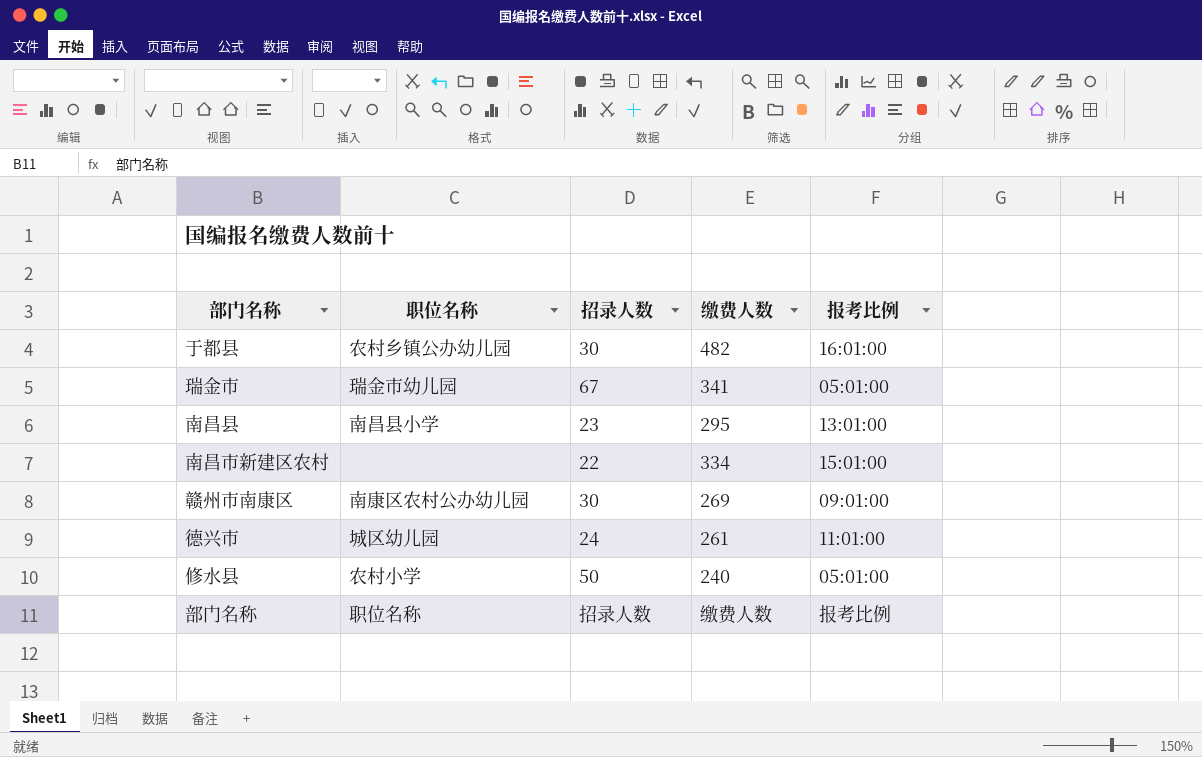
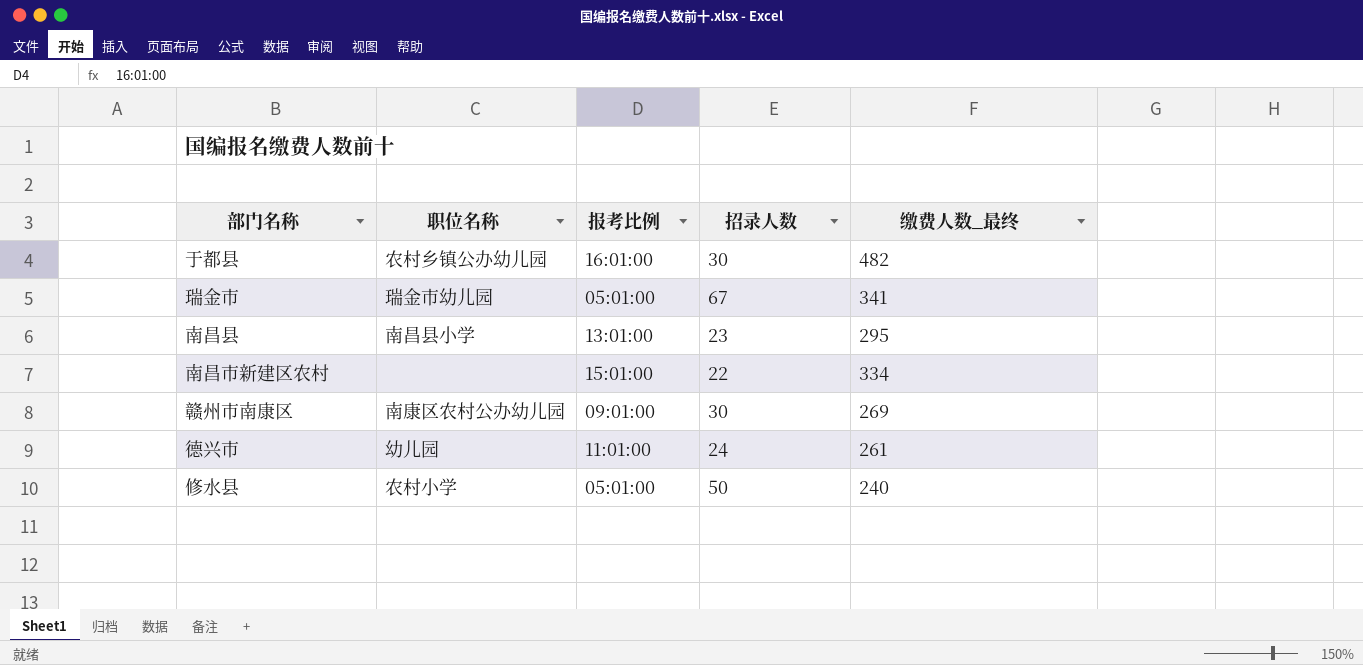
column 报考比例 | position: 5 -> 3
column name: 缴费人数 -> 缴费人数_最终
row 部门名称: 职位名称 | 招录人数 | 缴费人数 | 报考比例 -> none
德兴市 | 职位名称: 城区幼儿园 -> 幼儿园

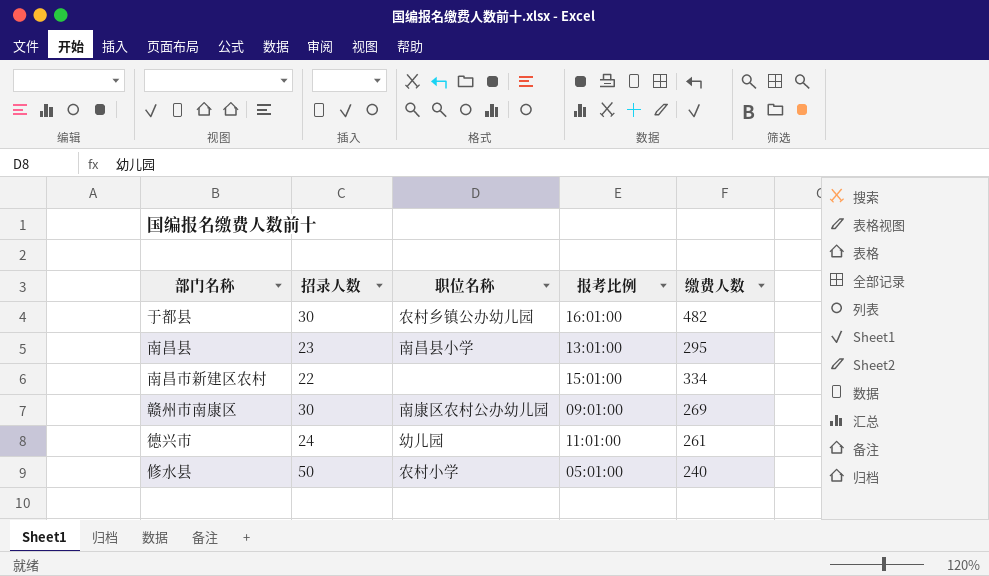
column 招录人数 | position: 4 -> 2
column name: 缴费人数_最终 -> 缴费人数
row 瑞金市: 瑞金市幼儿园 | 05:01:00 | 67 | 341 -> none

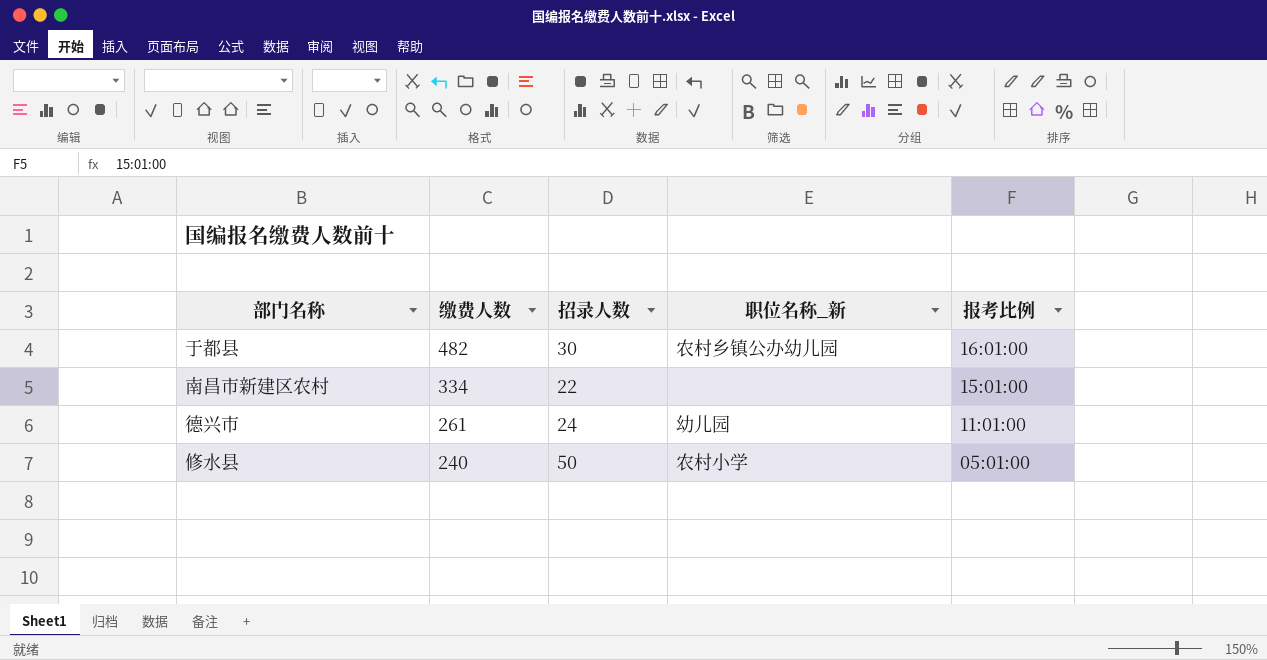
column 缴费人数 | position: 5 -> 2
column name: 职位名称 -> 职位名称_新
row 南昌县: 23 | 南昌县小学 | 13:01:00 | 295 -> none
row 赣州市南康区: 30 | 南康区农村公办幼儿园 | 09:01:00 | 269 -> none

